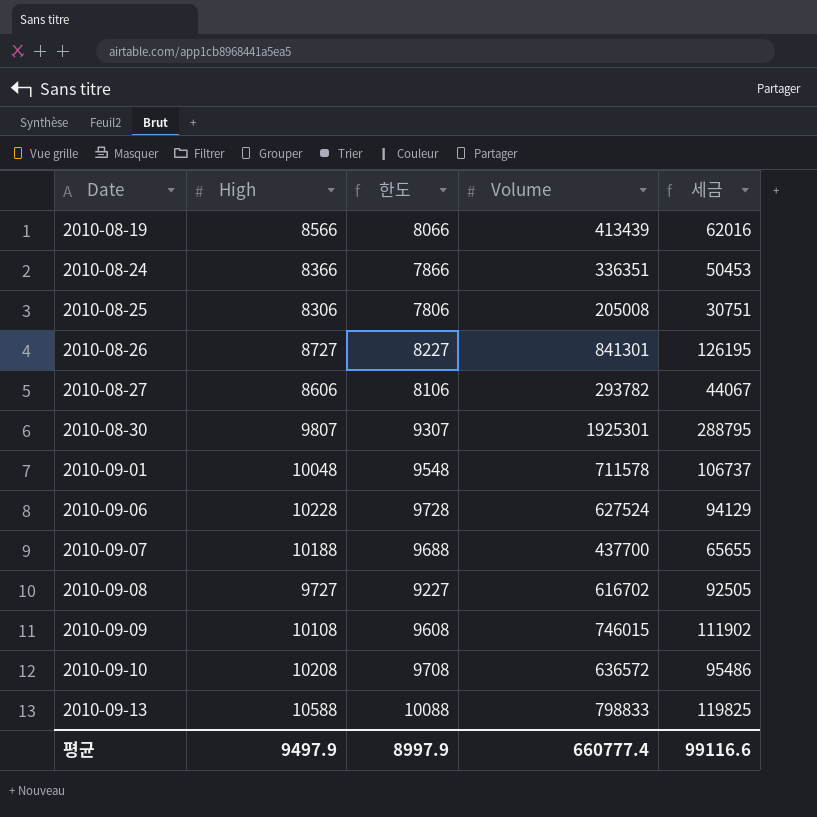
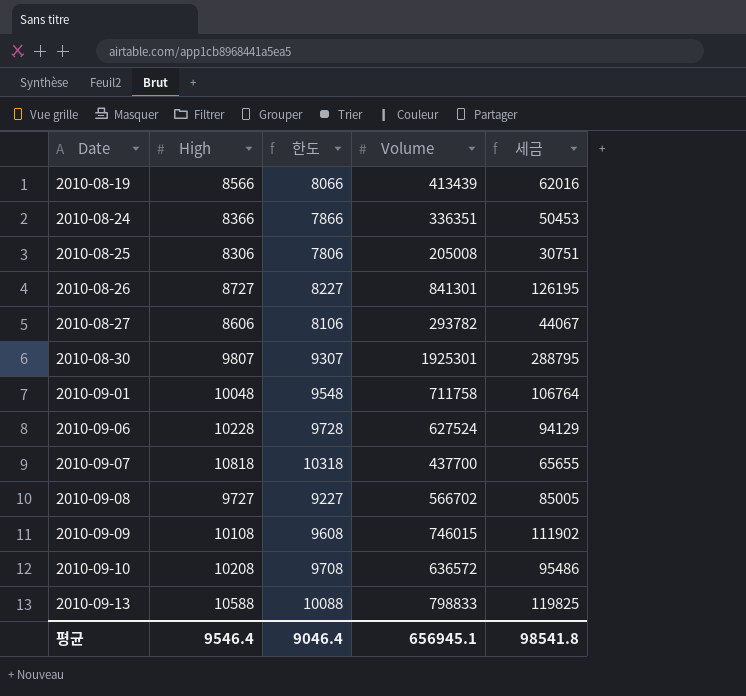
2010-09-01 | Volume: 711578 -> 711758
2010-09-01 | 세금: 106737 -> 106764
2010-09-07 | High: 10188 -> 10818
2010-09-07 | 한도: 9688 -> 10318
2010-09-08 | Volume: 616702 -> 566702
2010-09-08 | 세금: 92505 -> 85005
평균 | High: 9497.9 -> 9546.4
평균 | 한도: 8997.9 -> 9046.4
평균 | Volume: 660777.4 -> 656945.1
평균 | 세금: 99116.6 -> 98541.8

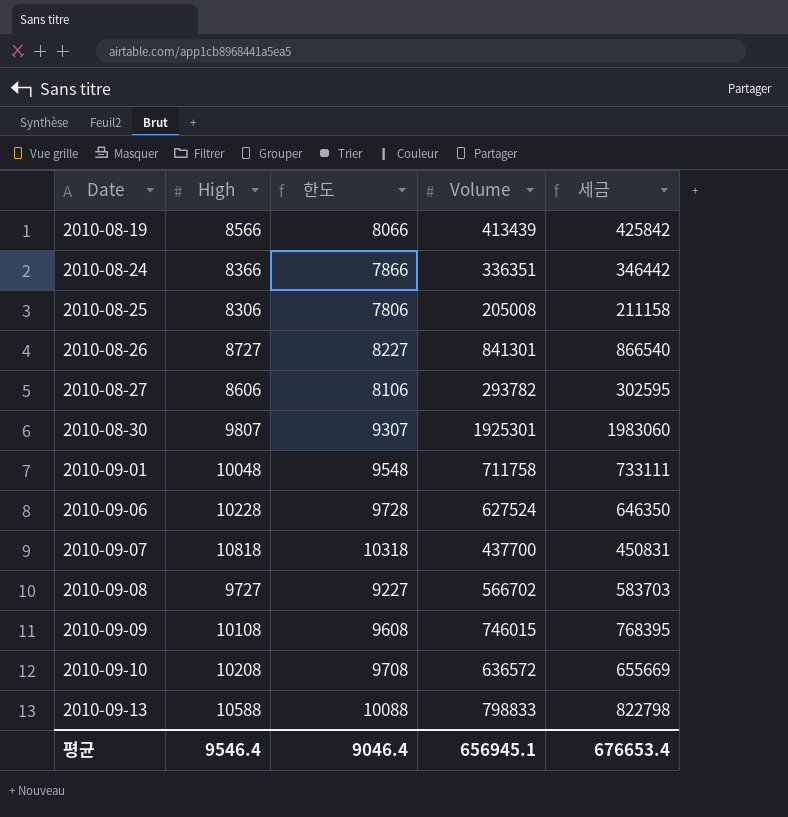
column 세금 | formula: [Volume] * 0.15 -> [Volume] * 1.03
평균 | 세금: 98541.8 -> 676653.4

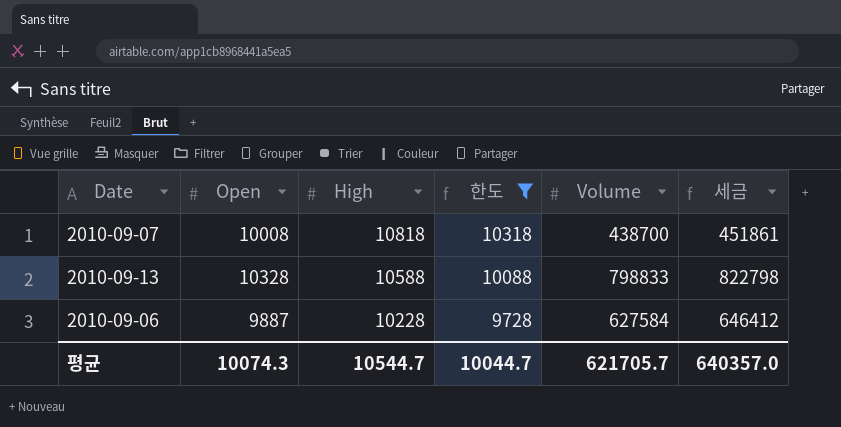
filter: none -> 한도 >= 9728
row order: Date ascending -> High descending
column Open | position: none -> 2
2010-09-07 | Volume: 437700 -> 438700
2010-09-07 | 세금: 450831 -> 451861
2010-09-06 | Volume: 627524 -> 627584
2010-09-06 | 세금: 646350 -> 646412
평균 | High: 9546.4 -> 10544.7
평균 | 한도: 9046.4 -> 10044.7
평균 | Volume: 656945.1 -> 621705.7
평균 | 세금: 676653.4 -> 640357.0

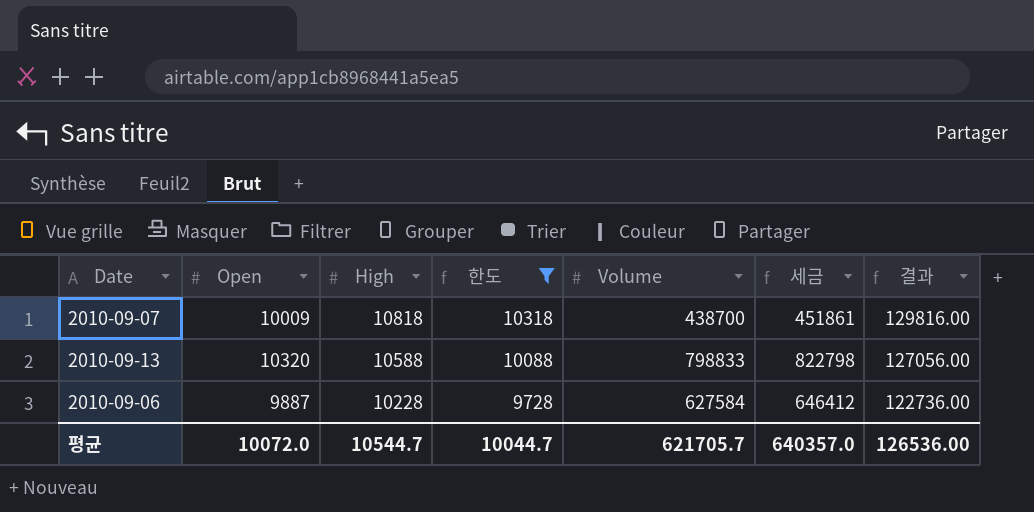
column 결과 | formula: none -> [High] * 12
2010-09-07 | Open: 10008 -> 10009
2010-09-13 | Open: 10328 -> 10320
평균 | Open: 10074.3 -> 10072.0

